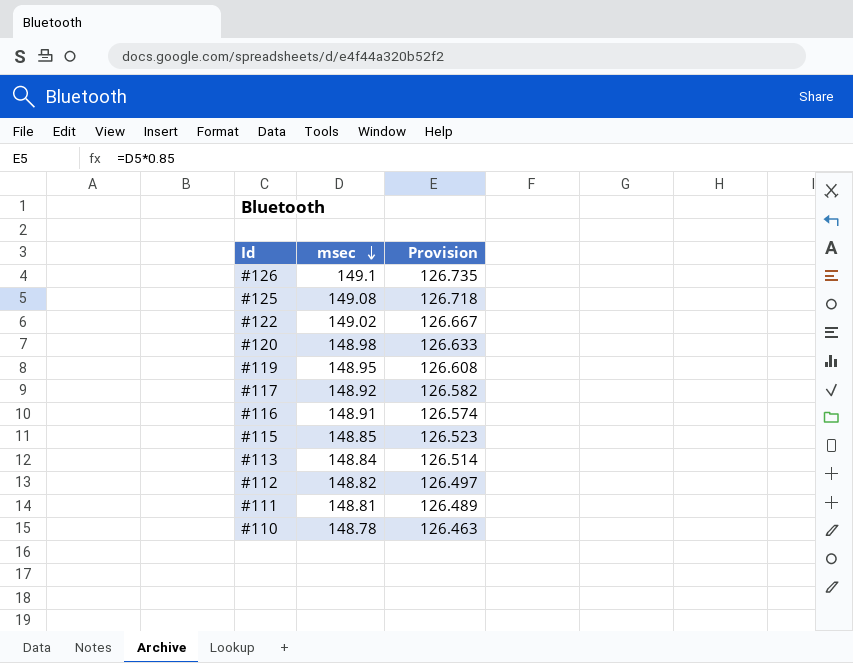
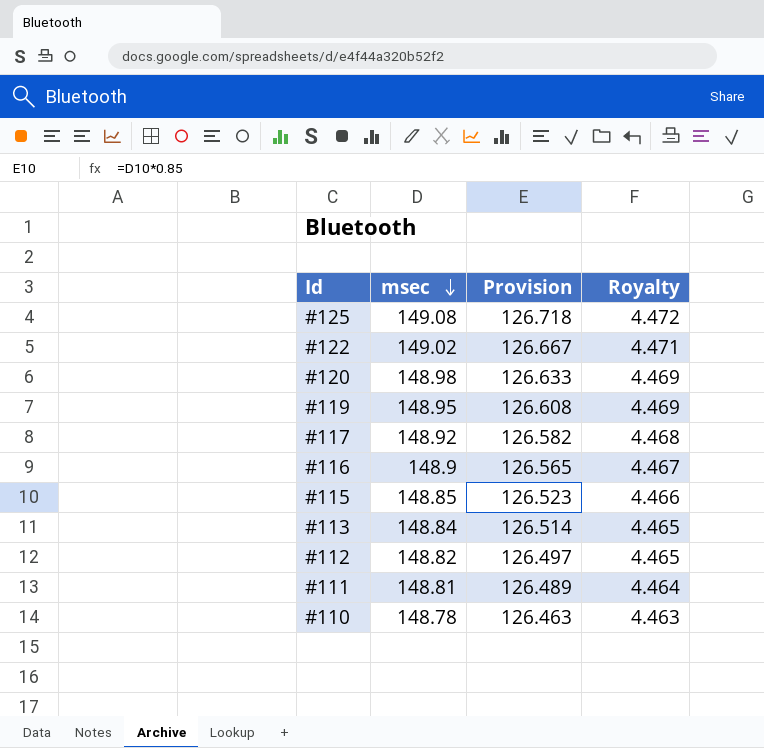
column Royalty | formula: none -> [msec] * 0.03
row #126: 149.1 | 126.735 -> none
#116 | msec: 148.91 -> 148.9
#116 | Provision: 126.574 -> 126.565

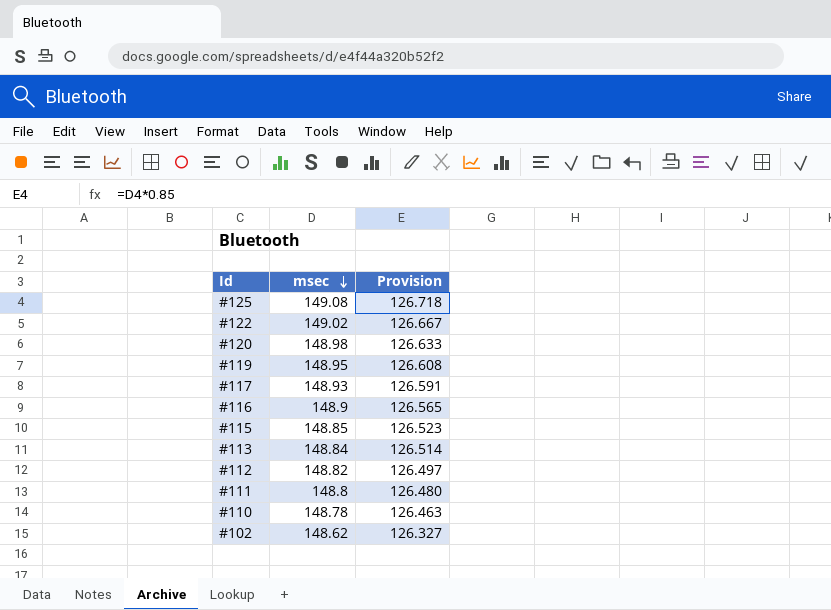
column Royalty | formula: [msec] * 0.03 -> none
#117 | msec: 148.92 -> 148.93
#117 | Provision: 126.582 -> 126.591
#111 | msec: 148.81 -> 148.8
#111 | Provision: 126.489 -> 126.480
row #102: none -> 148.62 | 126.327

